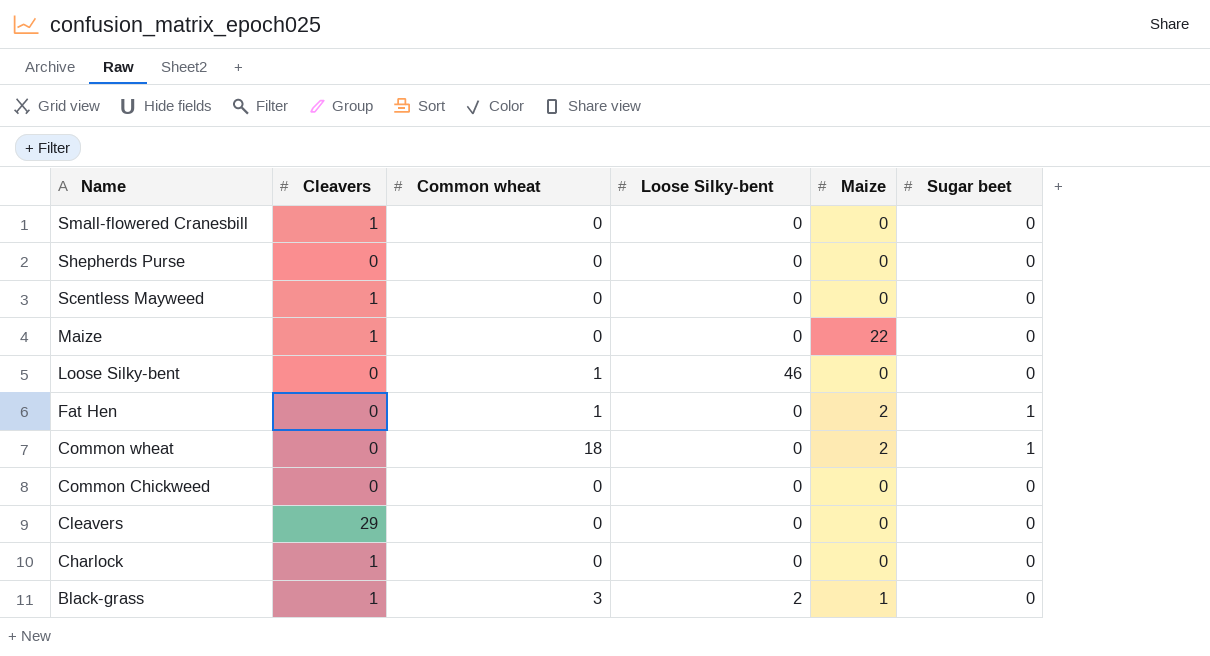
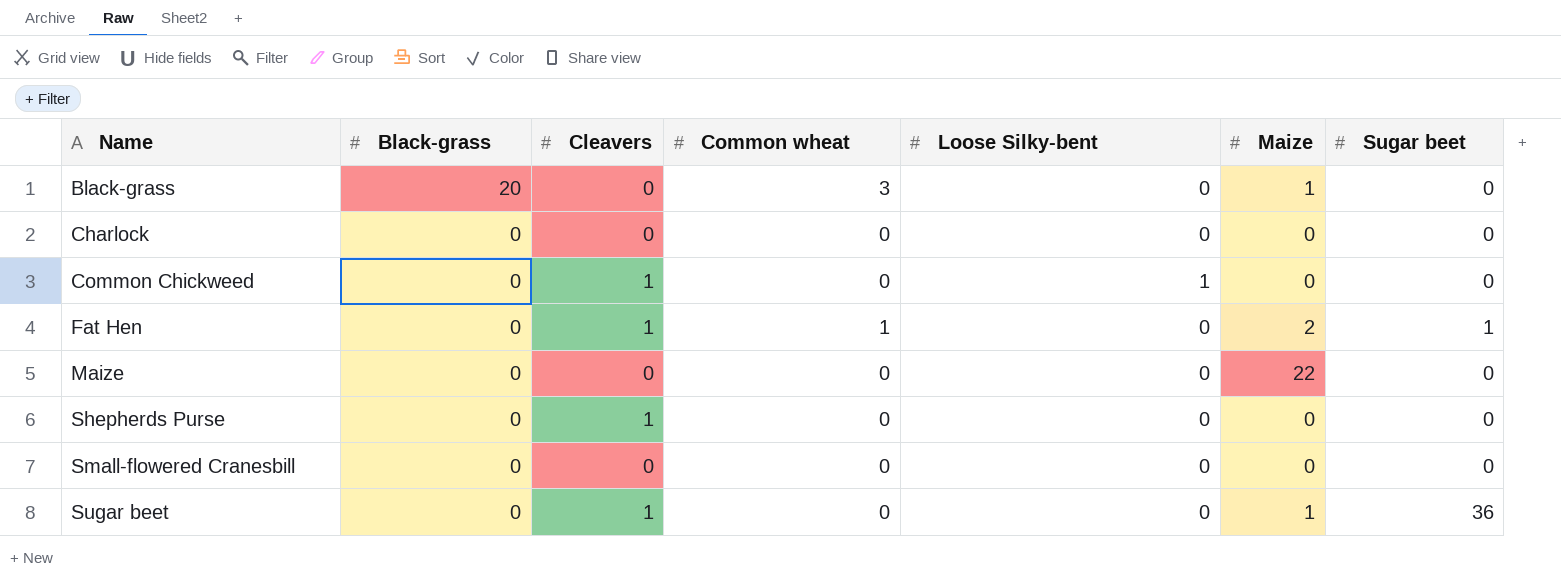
row order: Name descending -> Name ascending
column Black-grass | position: none -> 2
row Scentless Mayweed: 1 | 0 | 0 | 0 | 0 -> none
row Loose Silky-bent: 0 | 1 | 46 | 0 | 0 -> none
row Common wheat: 0 | 18 | 0 | 2 | 1 -> none
row Cleavers: 29 | 0 | 0 | 0 | 0 -> none
Black-grass | Cleavers: 1 -> 0
Black-grass | Loose Silky-bent: 2 -> 0
Charlock | Cleavers: 1 -> 0
Common Chickweed | Cleavers: 0 -> 1
Common Chickweed | Loose Silky-bent: 0 -> 1
Fat Hen | Cleavers: 0 -> 1
Maize | Cleavers: 1 -> 0
Shepherds Purse | Cleavers: 0 -> 1
Small-flowered Cranesbill | Cleavers: 1 -> 0
row Sugar beet: none -> 0 | 1 | 0 | 0 | 1 | 36

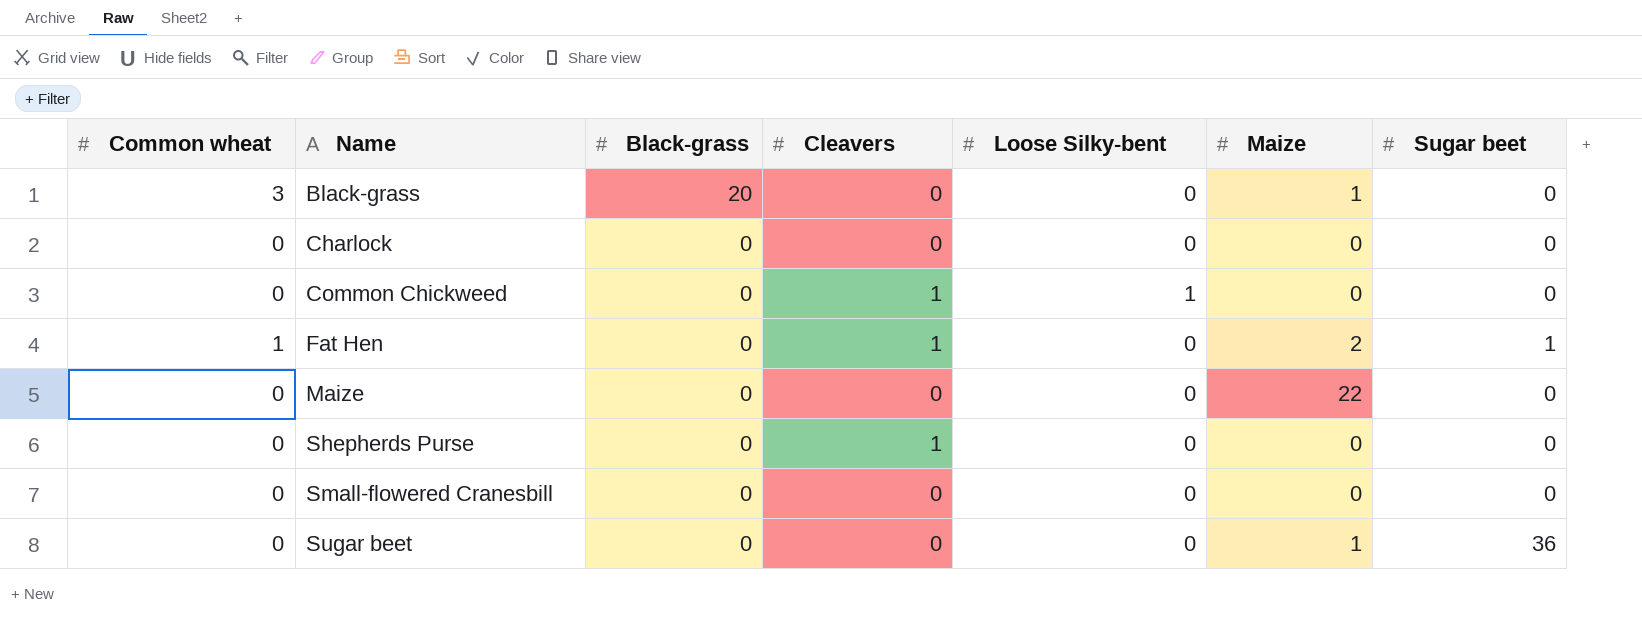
column Common wheat | position: 4 -> 1
Sugar beet | Cleavers: 1 -> 0

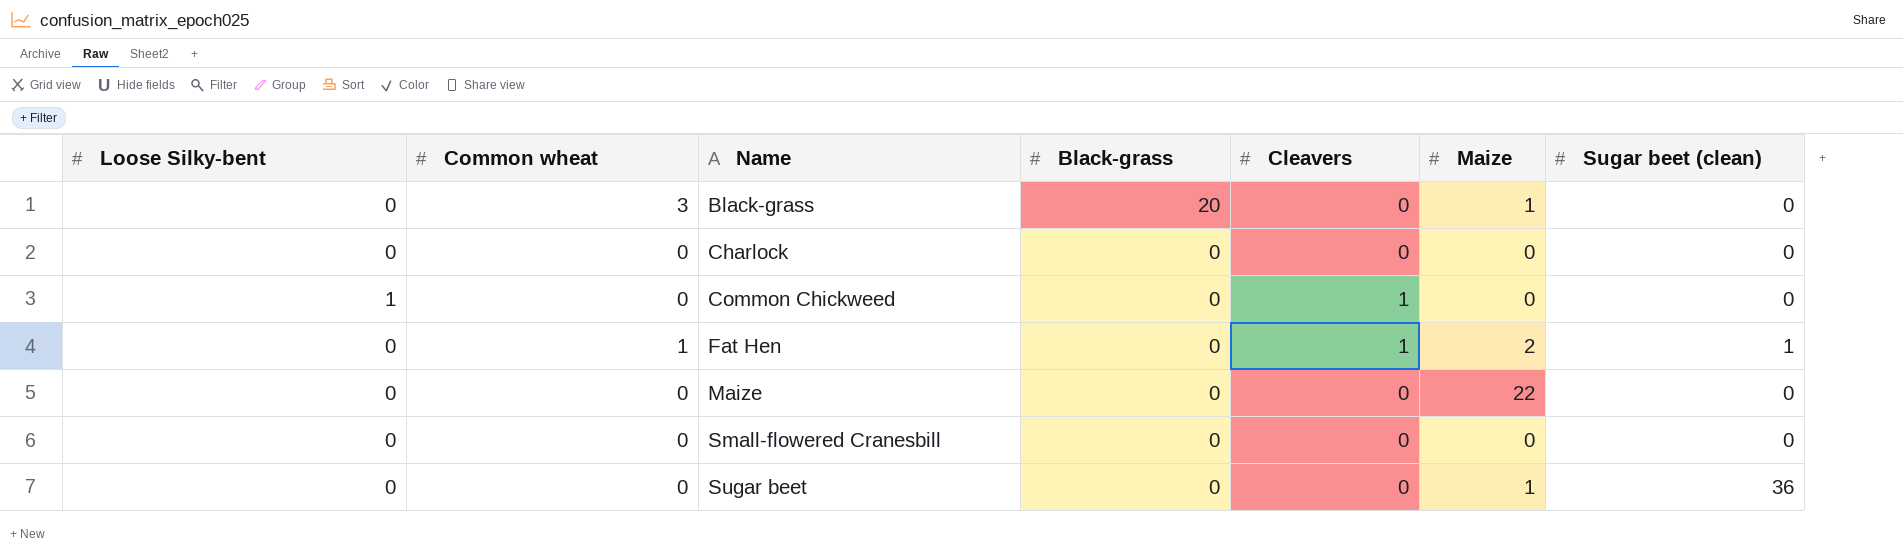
column Loose Silky-bent | position: 5 -> 1
column name: Sugar beet -> Sugar beet (clean)
row Shepherds Purse: 0 | 0 | 1 | 0 | 0 | 0 -> none

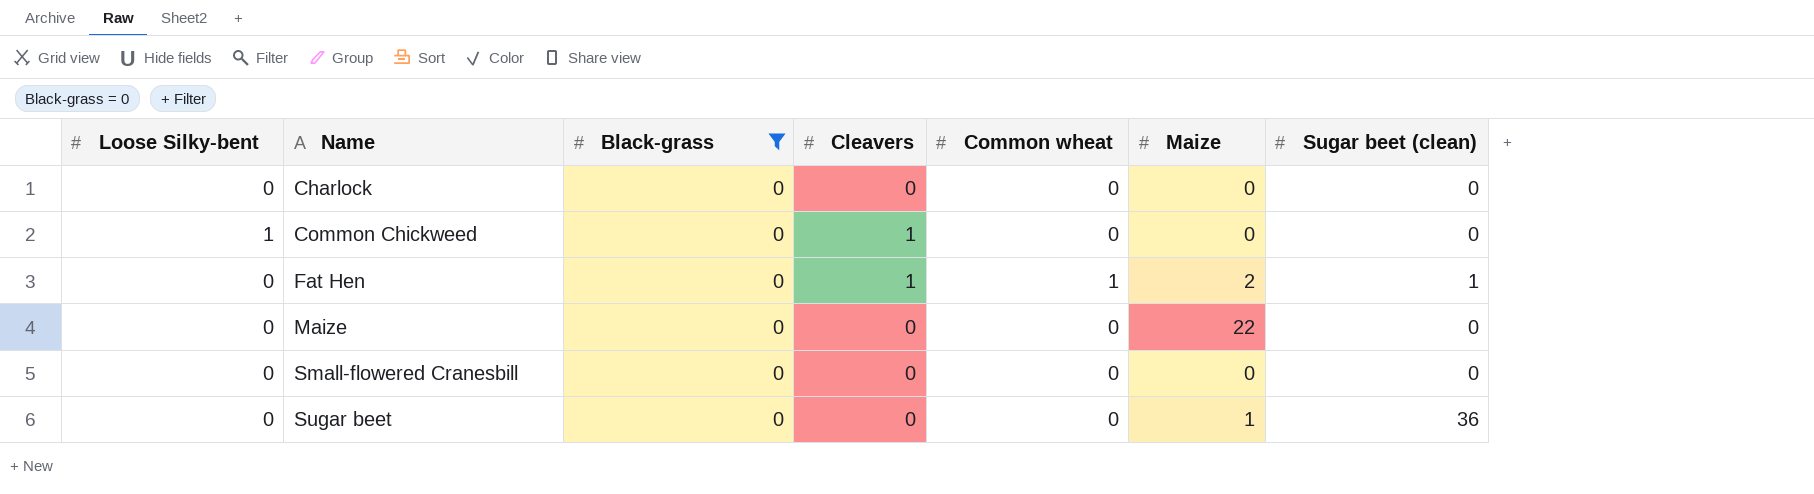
filter: none -> Black-grass = 0
column Common wheat | position: 2 -> 5

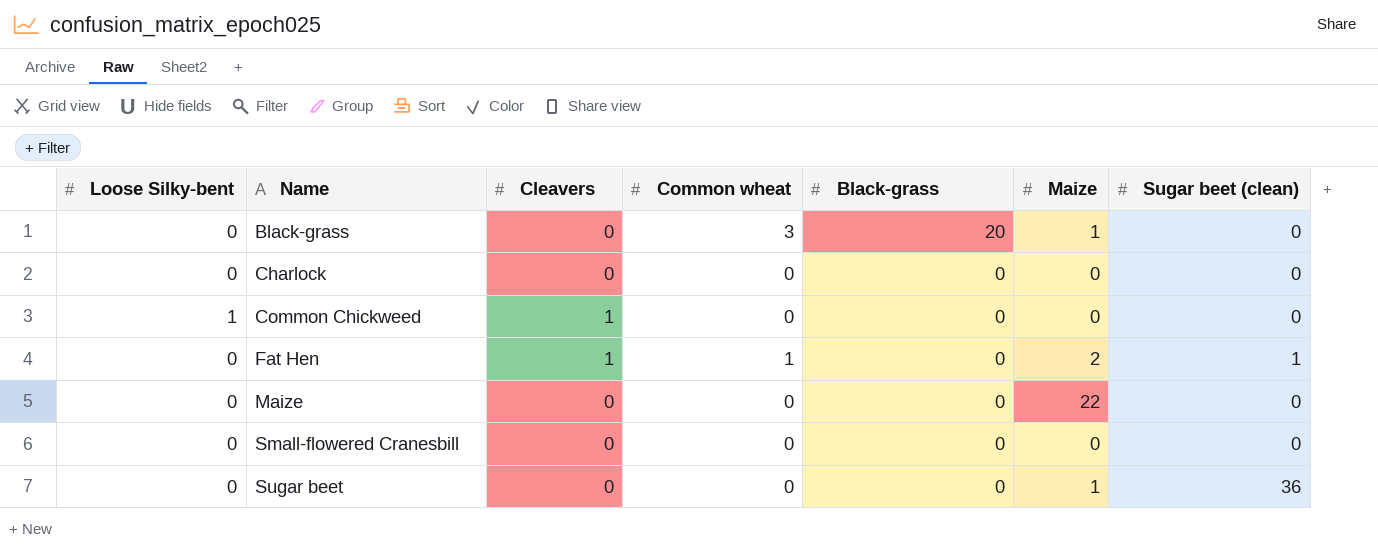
filter: Black-grass = 0 -> none
column Black-grass | position: 3 -> 5

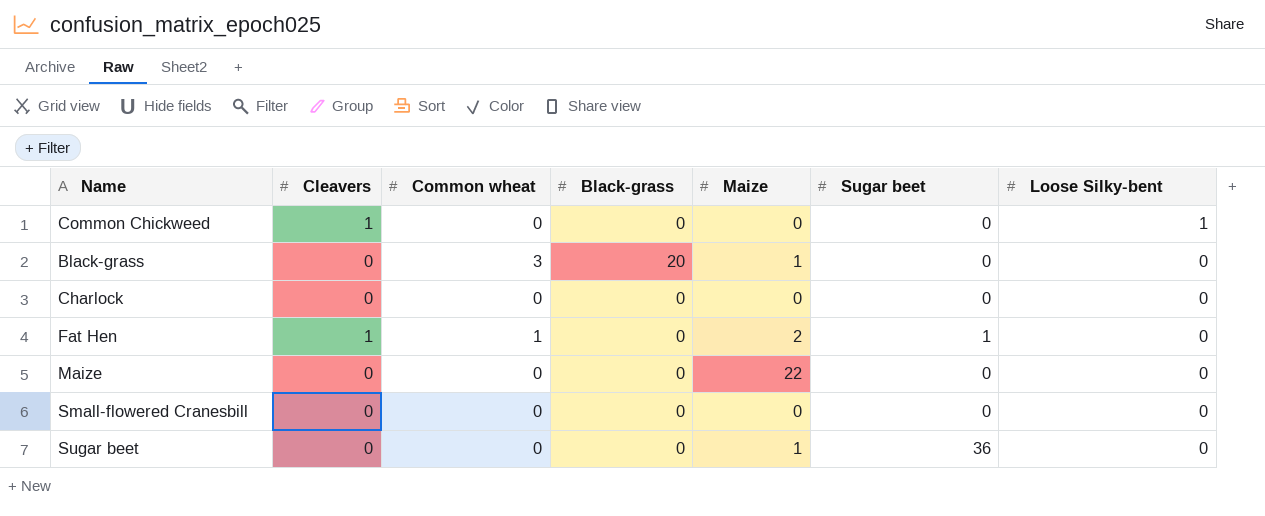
row order: Name ascending -> Loose Silky-bent descending
column name: Sugar beet (clean) -> Sugar beet
column Loose Silky-bent | position: 1 -> 7

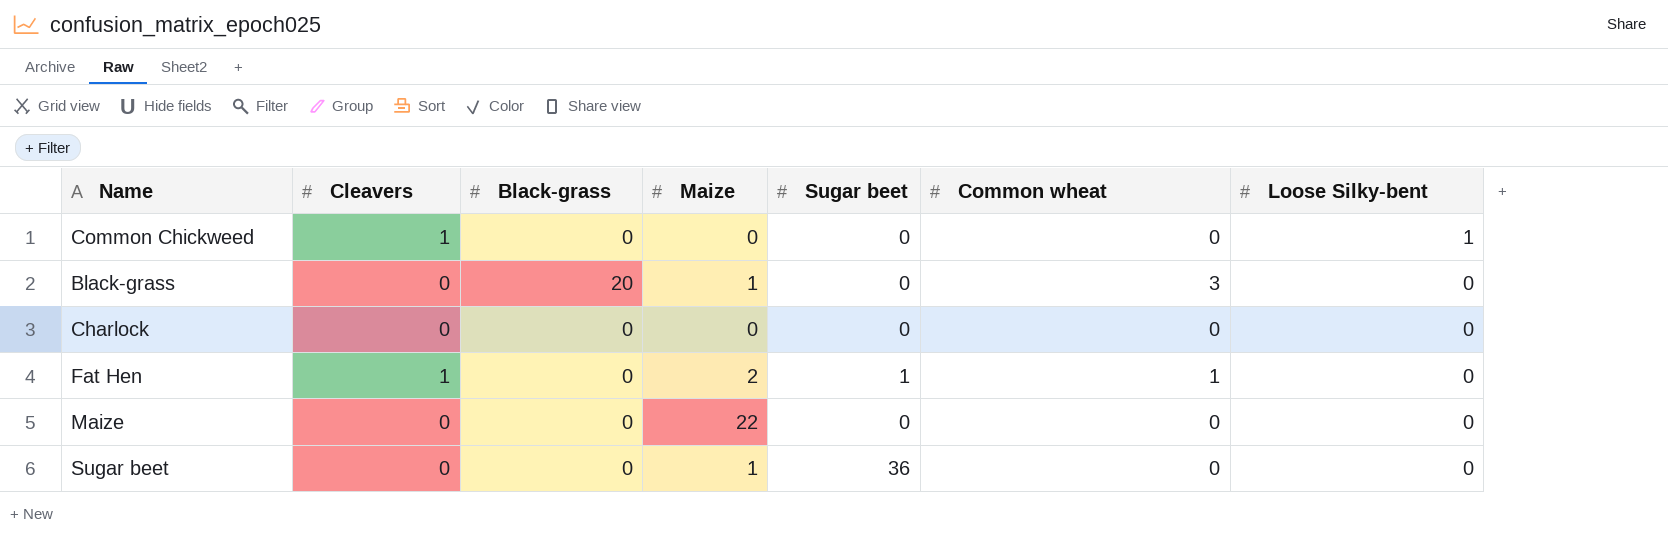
column Common wheat | position: 3 -> 6
row Small-flowered Cranesbill: 0 | 0 | 0 | 0 | 0 | 0 -> none

